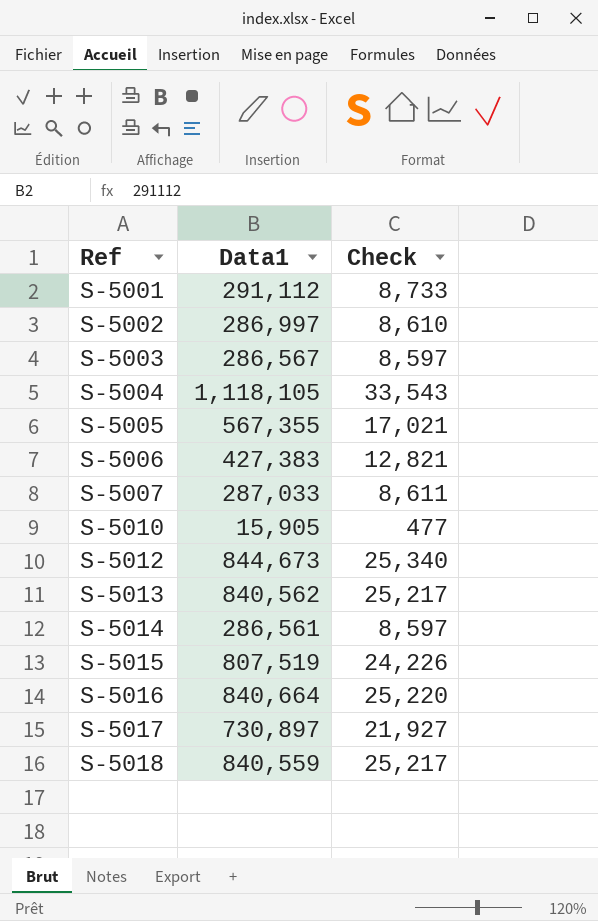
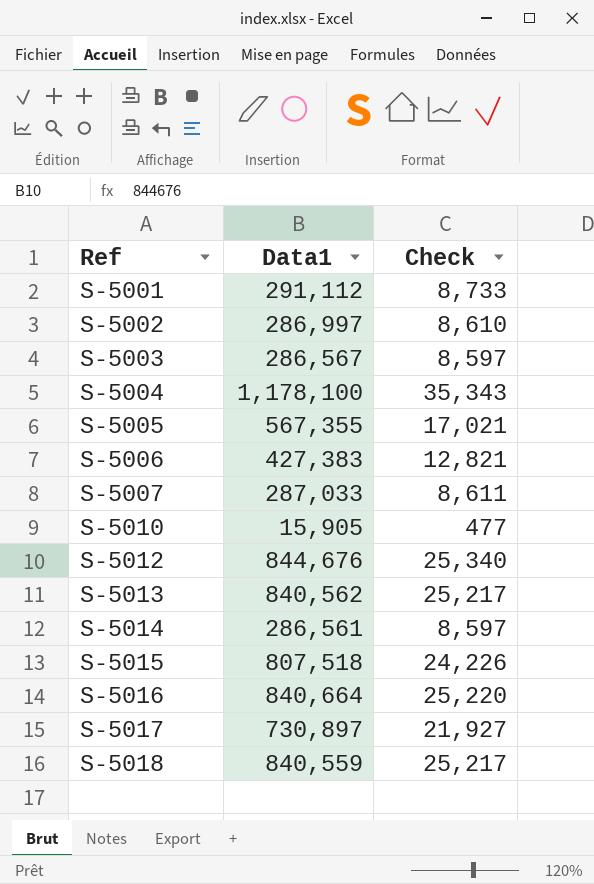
S-5004 | Data1: 1,118,105 -> 1,178,100
S-5004 | Check: 33,543 -> 35,343
S-5012 | Data1: 844,673 -> 844,676
S-5015 | Data1: 807,519 -> 807,518

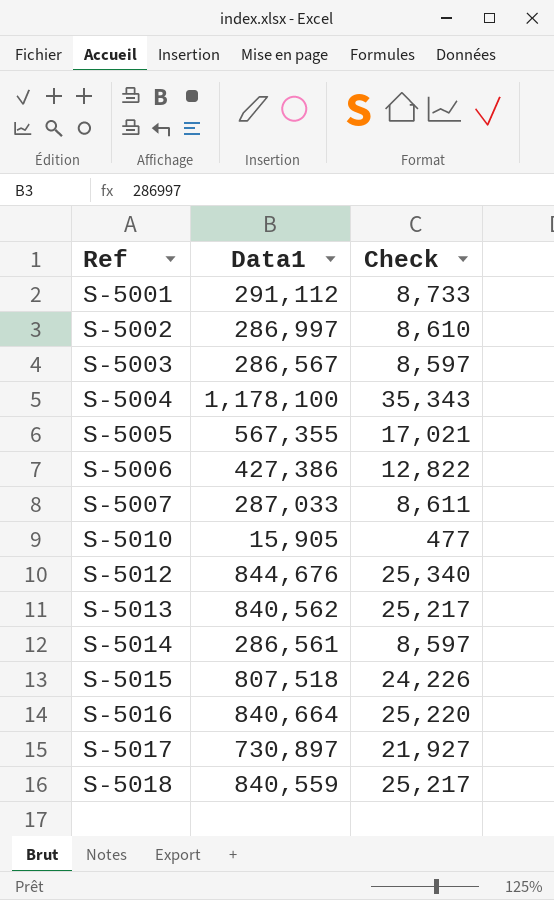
S-5006 | Data1: 427,383 -> 427,386
S-5006 | Check: 12,821 -> 12,822

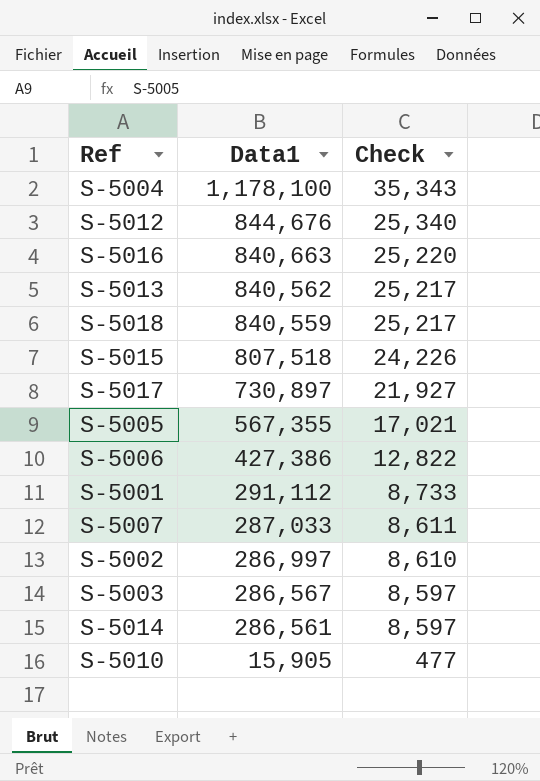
row order: Ref ascending -> Data1 descending
S-5016 | Data1: 840,664 -> 840,663

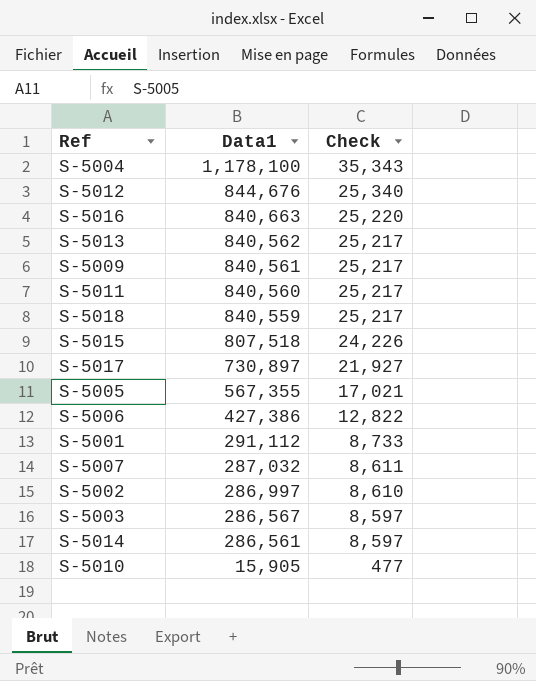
row S-5009: none -> 840,561 | 25,217
row S-5011: none -> 840,560 | 25,217
S-5007 | Data1: 287,033 -> 287,032

